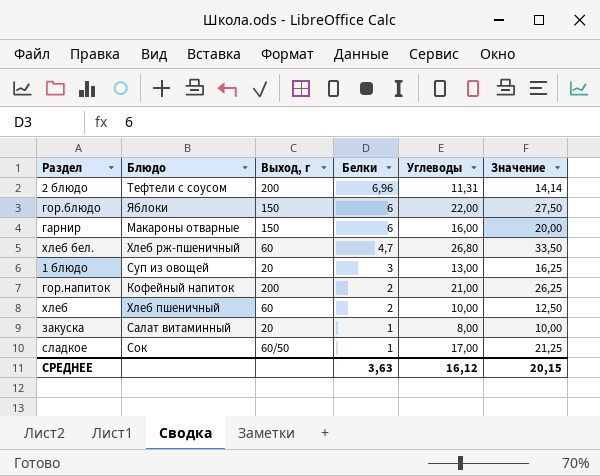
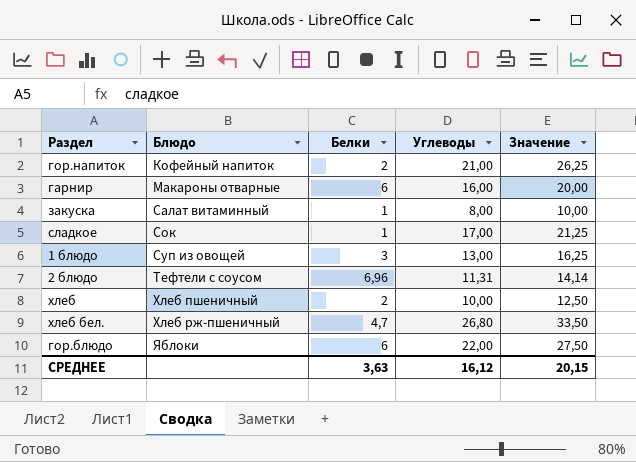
row order: Белки descending -> Блюдо ascending
column Выход, г | position: 3 -> none

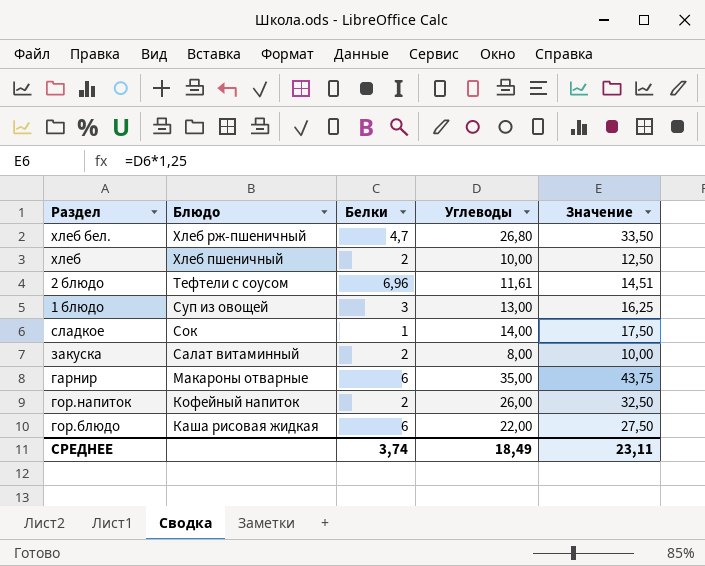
row order: Блюдо ascending -> Блюдо descending
2 блюдо | Углеводы: 11,31 -> 11,61
2 блюдо | Значение: 14,14 -> 14,51
сладкое | Углеводы: 17,00 -> 14,00
сладкое | Значение: 21,25 -> 17,50
закуска | Белки: 1 -> 2
гарнир | Углеводы: 16,00 -> 35,00
гарнир | Значение: 20,00 -> 43,75
гор.напиток | Углеводы: 21,00 -> 26,00
гор.напиток | Значение: 26,25 -> 32,50
гор.блюдо | Блюдо: Яблоки -> Каша рисовая жидкая
СРЕДНЕЕ | Белки: 3,63 -> 3,74
СРЕДНЕЕ | Углеводы: 16,12 -> 18,49
СРЕДНЕЕ | Значение: 20,15 -> 23,11

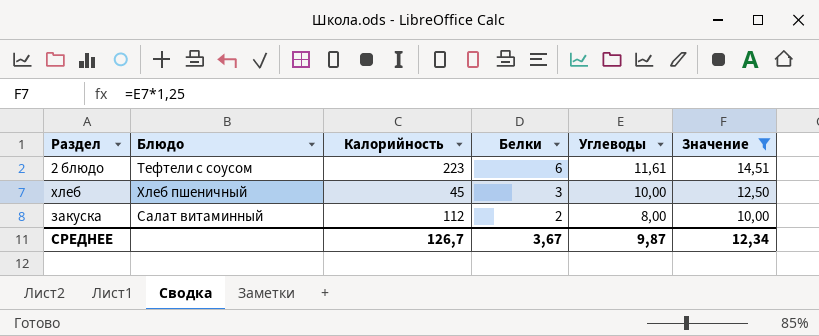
filter: none -> Значение <= 14,51
row order: Блюдо descending -> Белки descending
column Калорийность | position: none -> 3
2 блюдо | Белки: 6,96 -> 6
хлеб | Белки: 2 -> 3
СРЕДНЕЕ | Белки: 3,74 -> 3,67
СРЕДНЕЕ | Углеводы: 18,49 -> 9,87
СРЕДНЕЕ | Значение: 23,11 -> 12,34

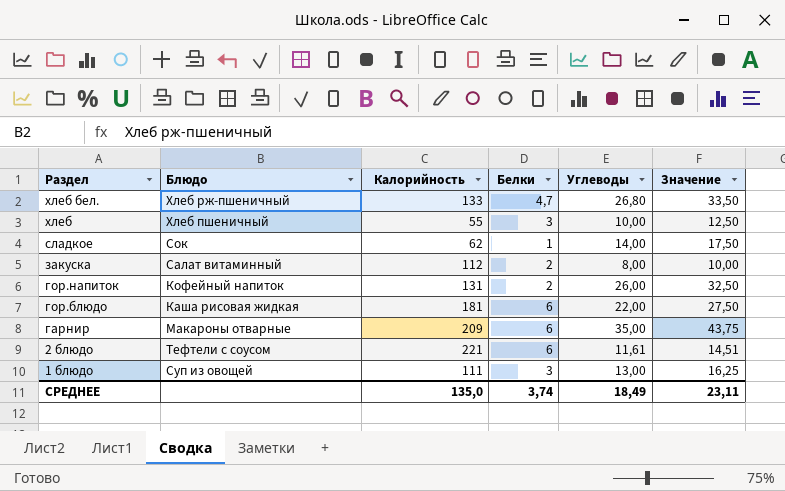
filter: Значение <= 14,51 -> none
row order: Белки descending -> Раздел descending
хлеб | Калорийность: 45 -> 55
2 блюдо | Калорийность: 223 -> 221
СРЕДНЕЕ | Калорийность: 126,7 -> 135,0
СРЕДНЕЕ | Белки: 3,67 -> 3,74
СРЕДНЕЕ | Углеводы: 9,87 -> 18,49
СРЕДНЕЕ | Значение: 12,34 -> 23,11

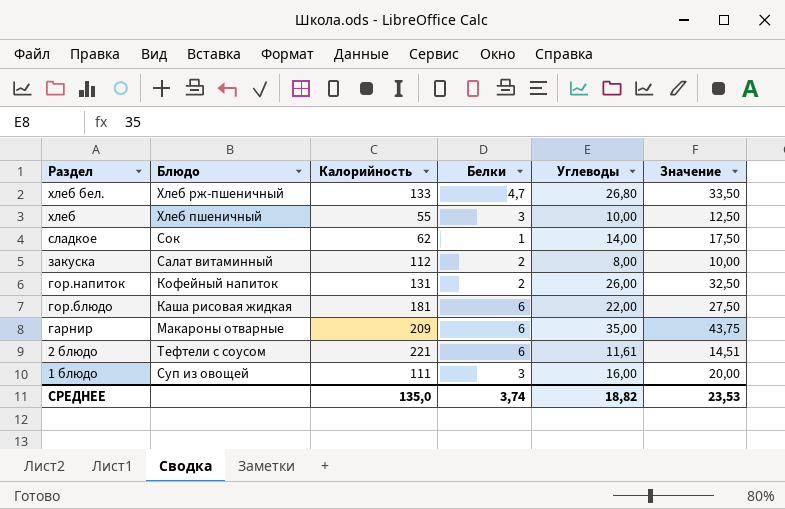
1 блюдо | Углеводы: 13,00 -> 16,00
1 блюдо | Значение: 16,25 -> 20,00
СРЕДНЕЕ | Углеводы: 18,49 -> 18,82
СРЕДНЕЕ | Значение: 23,11 -> 23,53

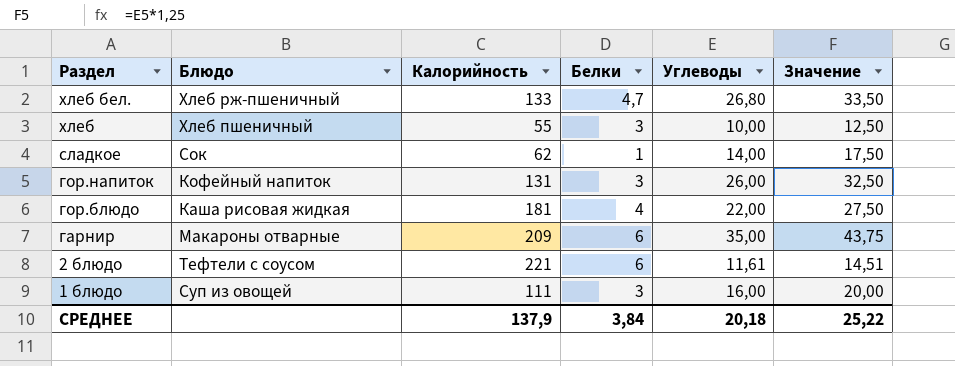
row закуска: Салат витаминный | 112 | 2 | 8,00 | 10,00 -> none
гор.напиток | Белки: 2 -> 3
гор.блюдо | Белки: 6 -> 4
СРЕДНЕЕ | Калорийность: 135,0 -> 137,9
СРЕДНЕЕ | Белки: 3,74 -> 3,84
СРЕДНЕЕ | Углеводы: 18,82 -> 20,18
СРЕДНЕЕ | Значение: 23,53 -> 25,22

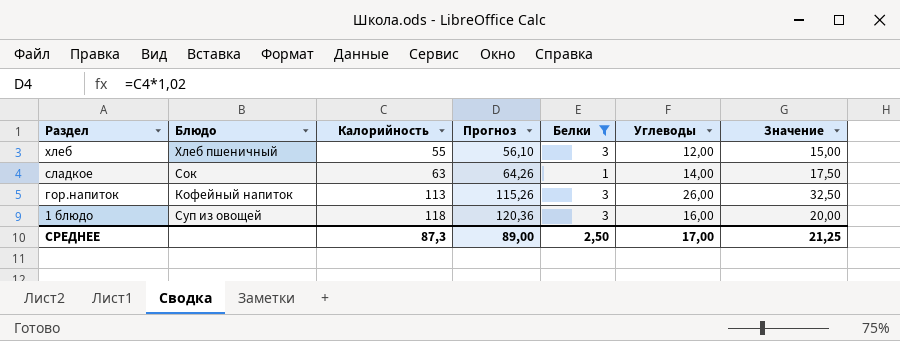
filter: none -> Белки <= 3
column Прогноз | formula: none -> [Калорийность] * 1,02
хлеб | Углеводы: 10,00 -> 12,00
хлеб | Значение: 12,50 -> 15,00
сладкое | Калорийность: 62 -> 63
гор.напиток | Калорийность: 131 -> 113
1 блюдо | Калорийность: 111 -> 118
СРЕДНЕЕ | Калорийность: 137,9 -> 87,3
СРЕДНЕЕ | Белки: 3,84 -> 2,50
СРЕДНЕЕ | Углеводы: 20,18 -> 17,00
СРЕДНЕЕ | Значение: 25,22 -> 21,25

